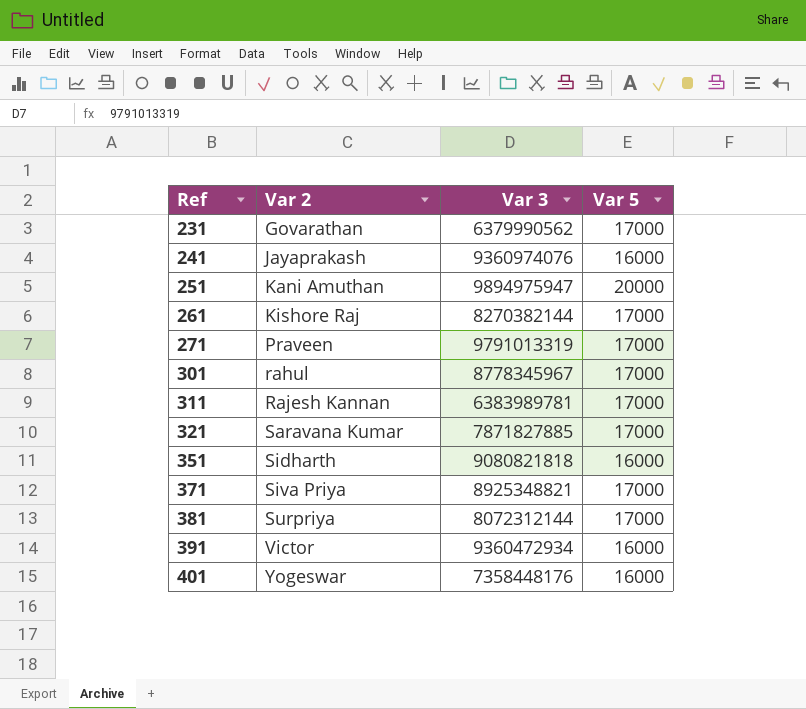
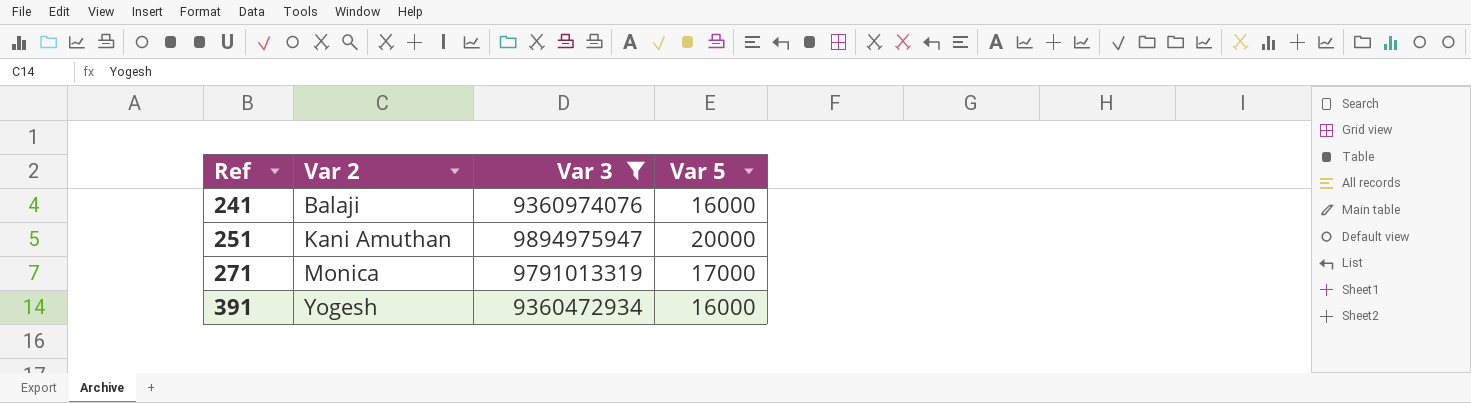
filter: none -> Var 3 >= 9360472934
241 | Var 2: Jayaprakash -> Balaji
271 | Var 2: Praveen -> Monica
391 | Var 2: Victor -> Yogesh

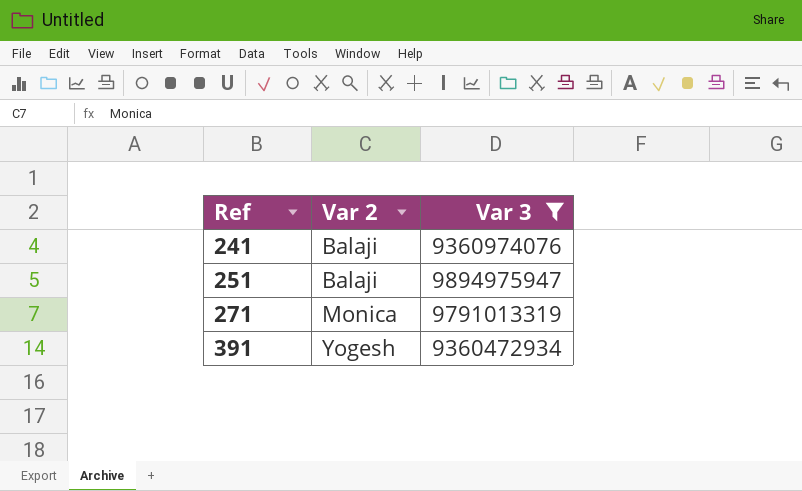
column Var 5 | position: 4 -> none
251 | Var 2: Kani Amuthan -> Balaji

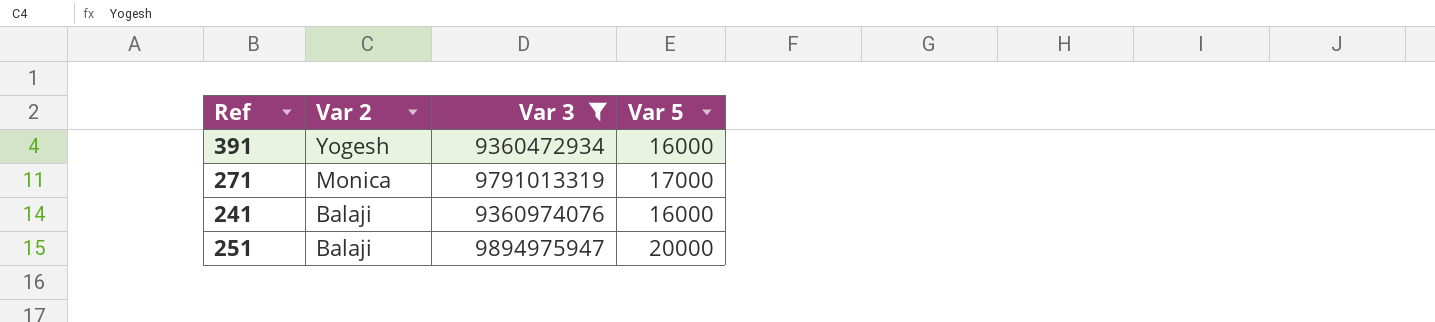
row order: Ref ascending -> Var 2 descending
column Var 5 | position: none -> 4

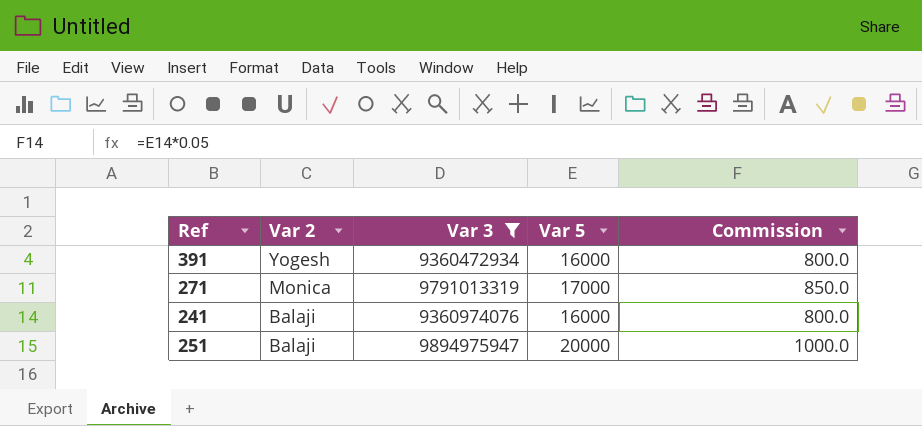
column Commission | formula: none -> [Var 5] * 0.05

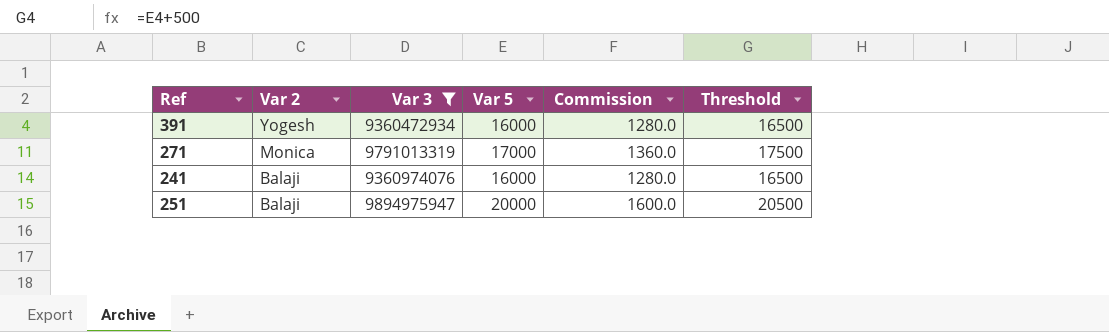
column Commission | formula: [Var 5] * 0.05 -> [Var 5] * 0.08
column Threshold | formula: none -> [Var 5] + 500

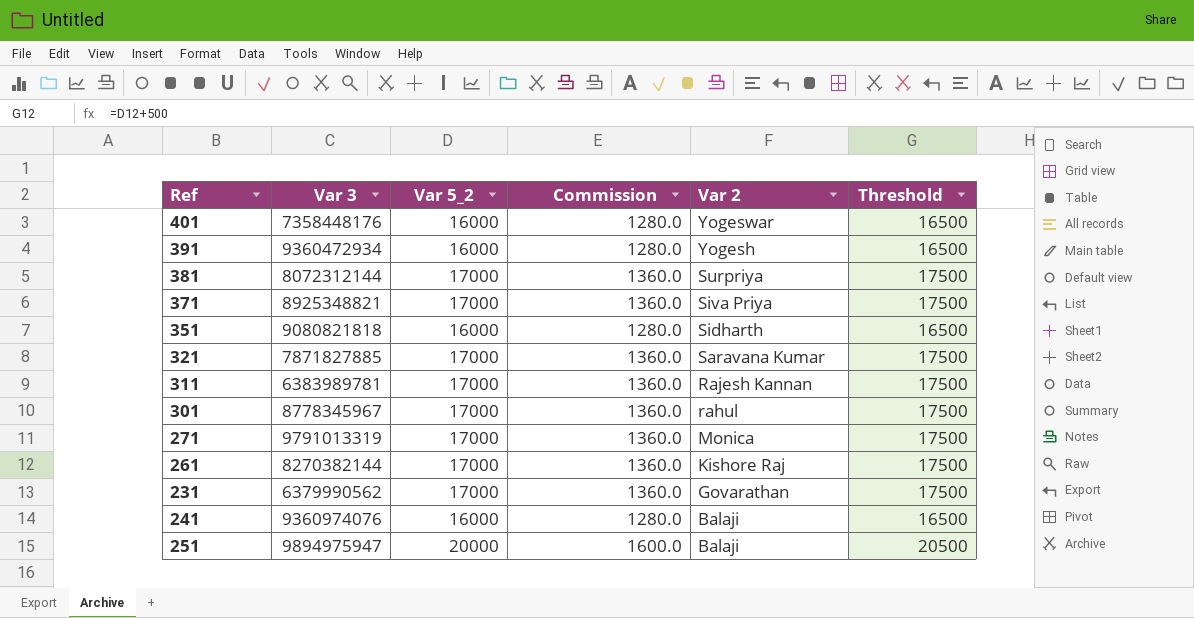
filter: Var 3 >= 9360472934 -> none
column name: Var 5 -> Var 5_2
column Var 2 | position: 2 -> 5

